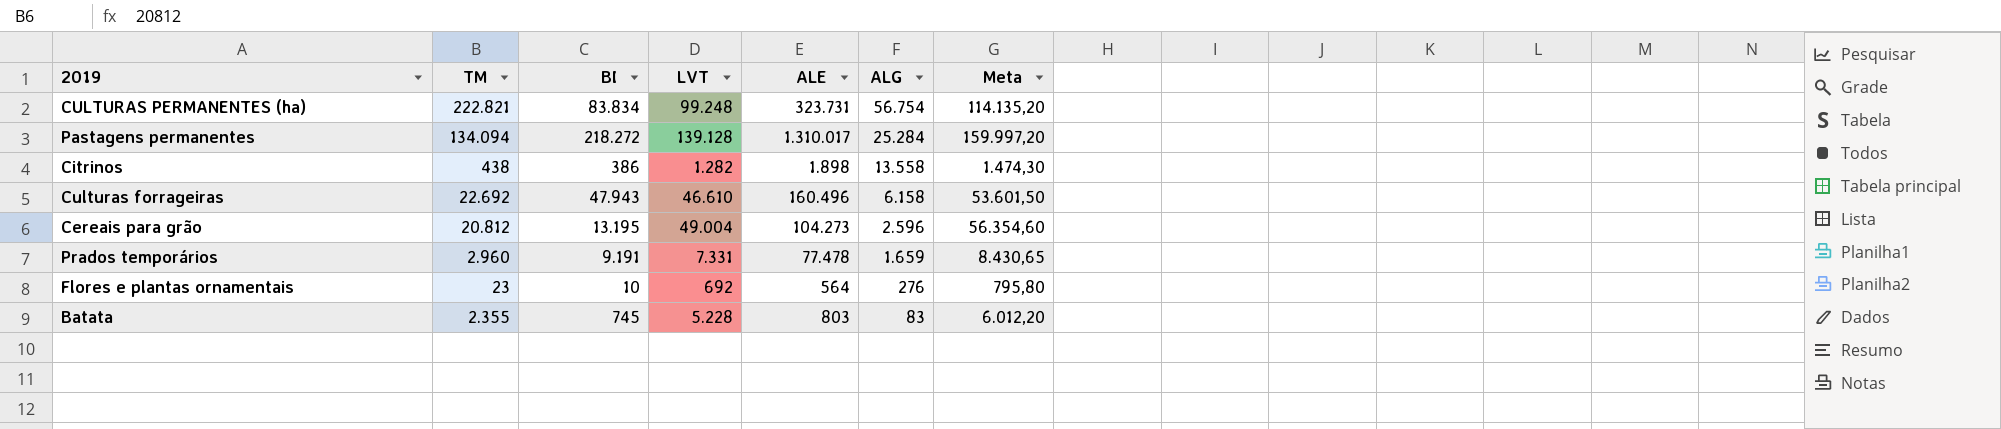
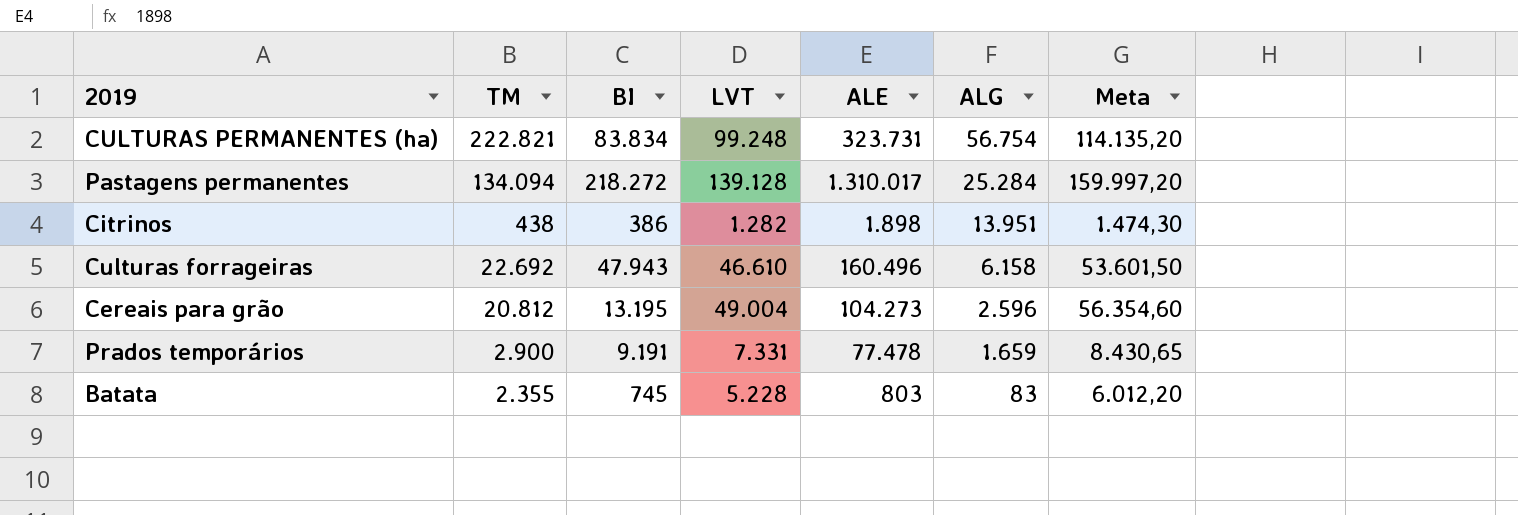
row Flores e plantas ornamentais: 23 | 10 | 692 | 564 | 276 | 795,80 -> none
Citrinos | ALG: 13.558 -> 13.951
Prados temporários | TM: 2.960 -> 2.900

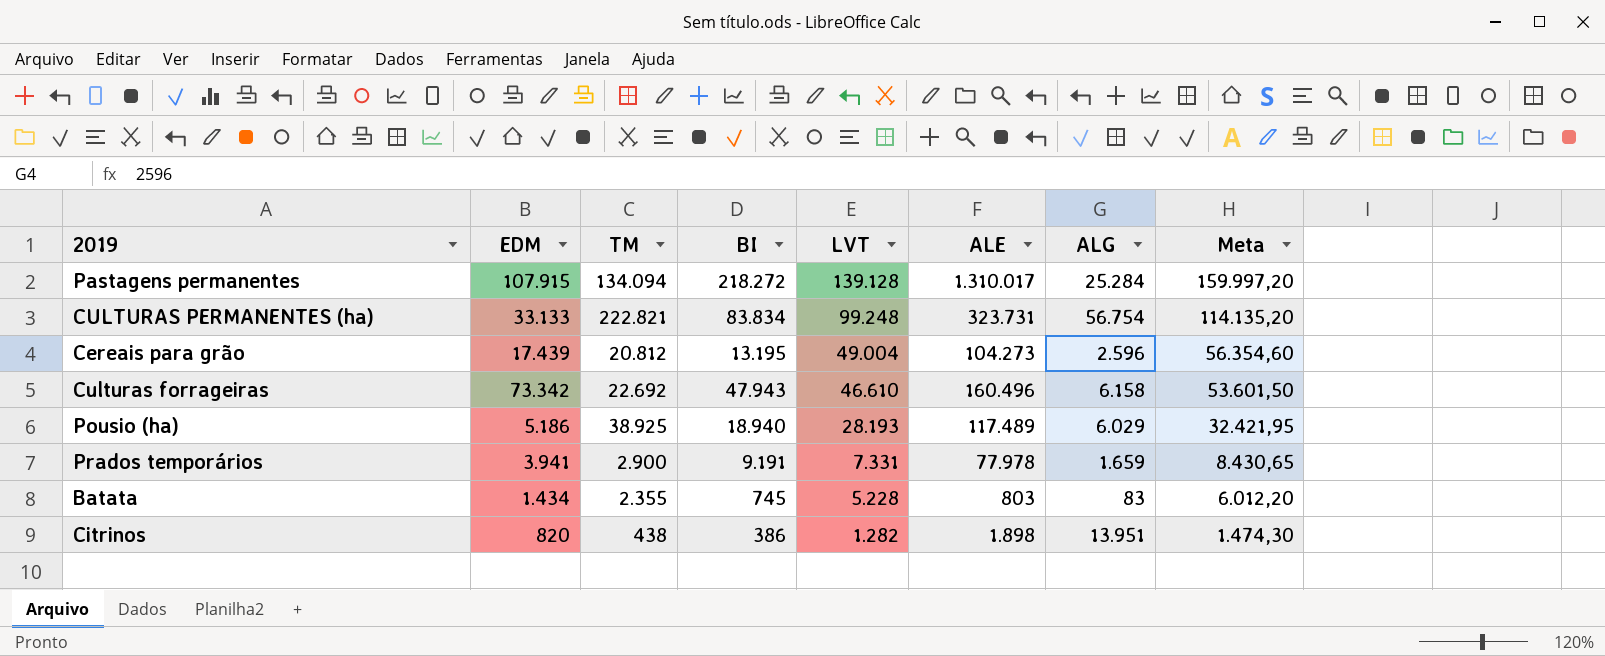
row order: ALG descending -> LVT descending
column EDM | position: none -> 2
row Pousio (ha): none -> 5.186 | 38.925 | 18.940 | 28.193 | 117.489 | 6.029 | 32.421,95
Prados temporários | ALE: 77.478 -> 77.978

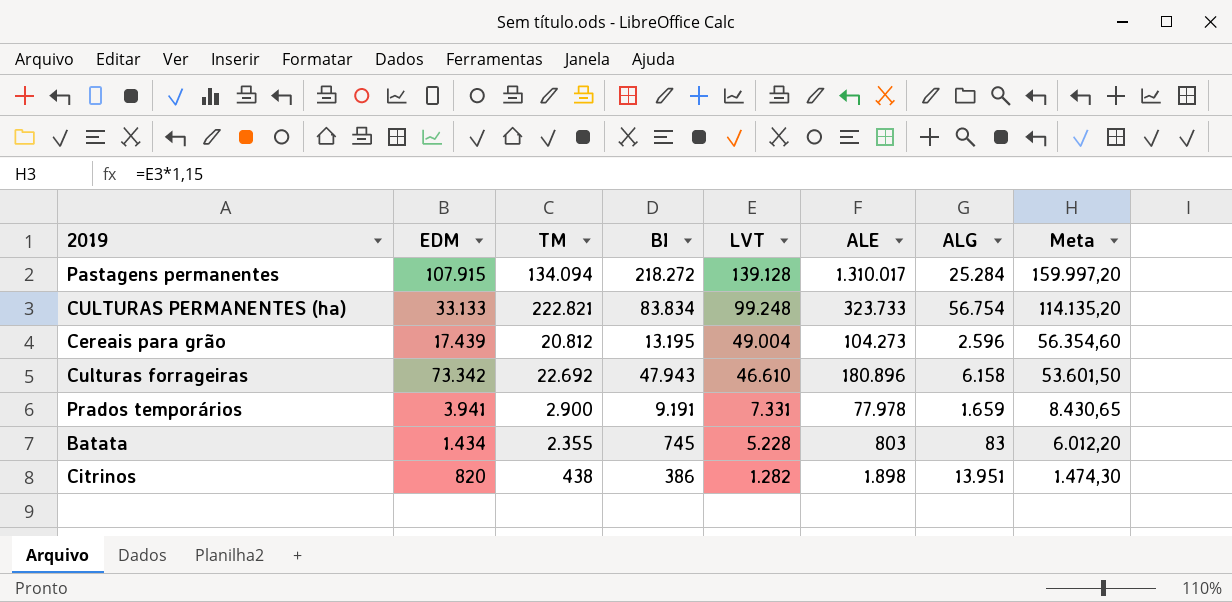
row Pousio (ha): 5.186 | 38.925 | 18.940 | 28.193 | 117.489 | 6.029 | 32.421,95 -> none
CULTURAS PERMANENTES (ha) | ALE: 323.731 -> 323.733
Culturas forrageiras | ALE: 160.496 -> 180.896

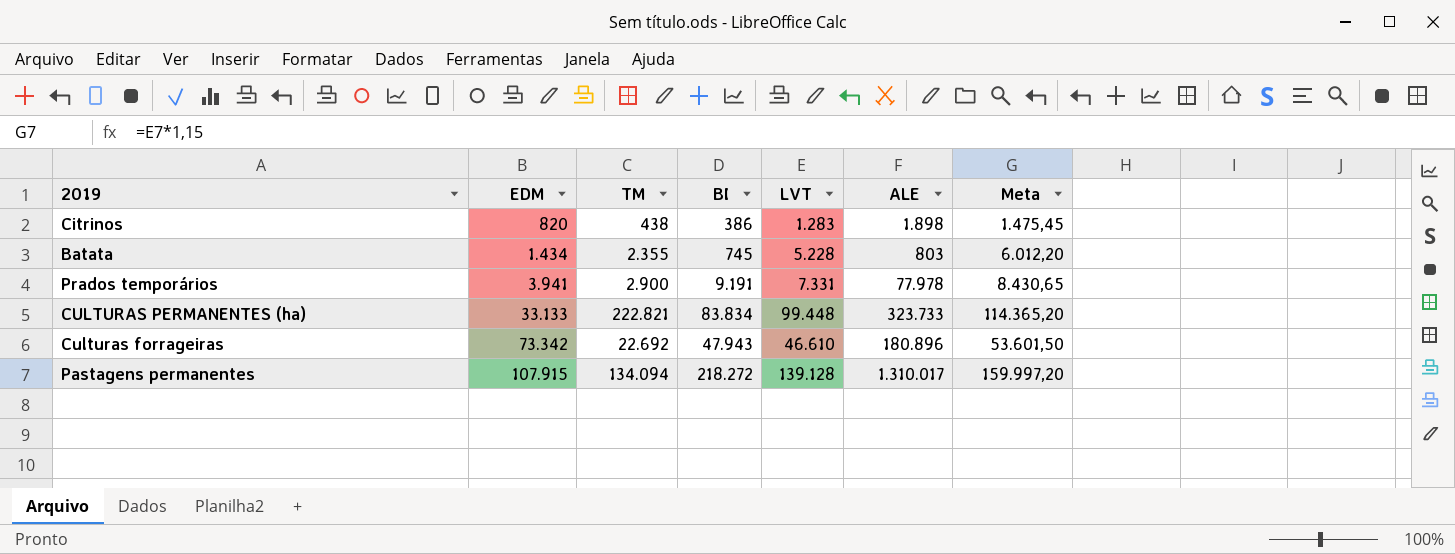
row order: LVT descending -> EDM ascending
column ALG | position: 7 -> none
row Cereais para grão: 17.439 | 20.812 | 13.195 | 49.004 | 104.273 | 2.596 | 56.354,60 -> none
Citrinos | LVT: 1.282 -> 1.283
Citrinos | Meta: 1.474,30 -> 1.475,45
CULTURAS PERMANENTES (ha) | LVT: 99.248 -> 99.448
CULTURAS PERMANENTES (ha) | Meta: 114.135,20 -> 114.365,20

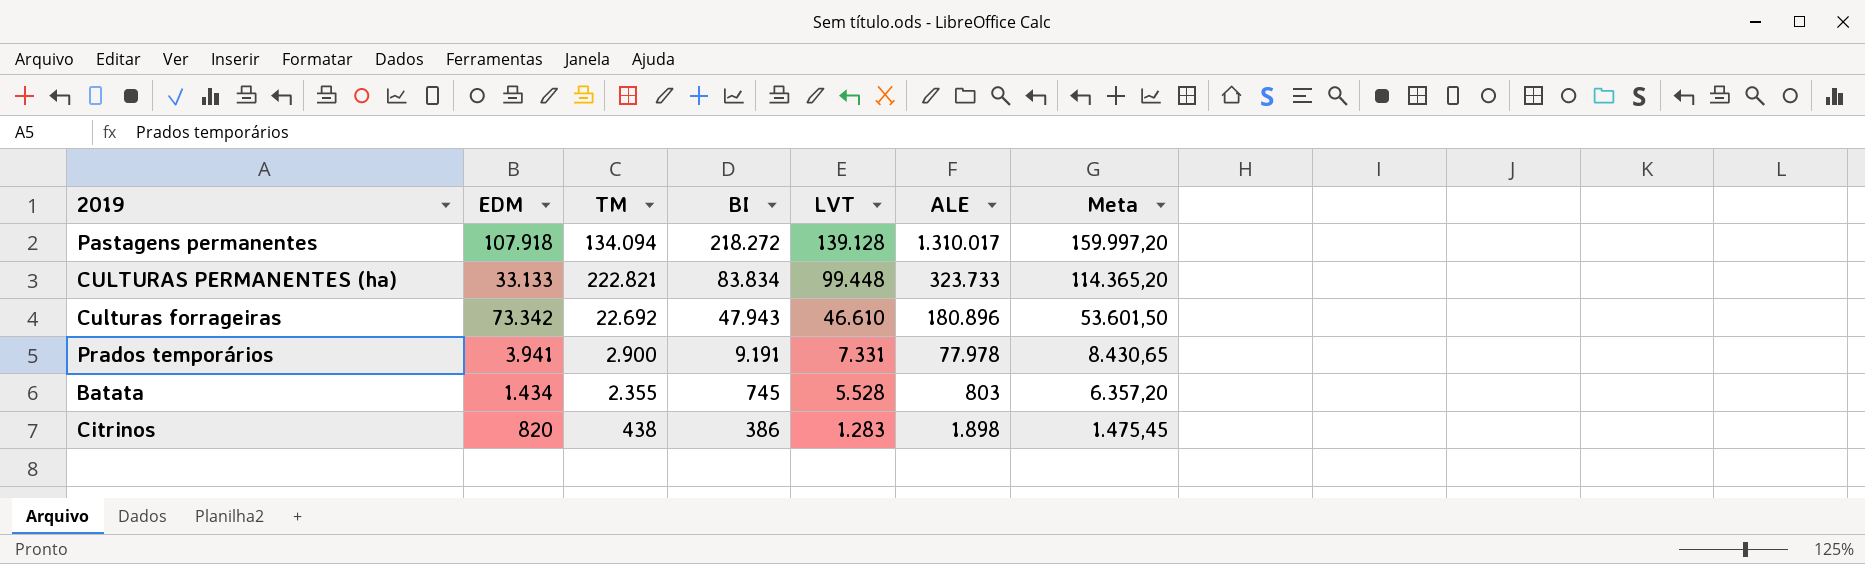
row order: EDM ascending -> BI descending
Pastagens permanentes | EDM: 107.915 -> 107.918
Batata | LVT: 5.228 -> 5.528
Batata | Meta: 6.012,20 -> 6.357,20

